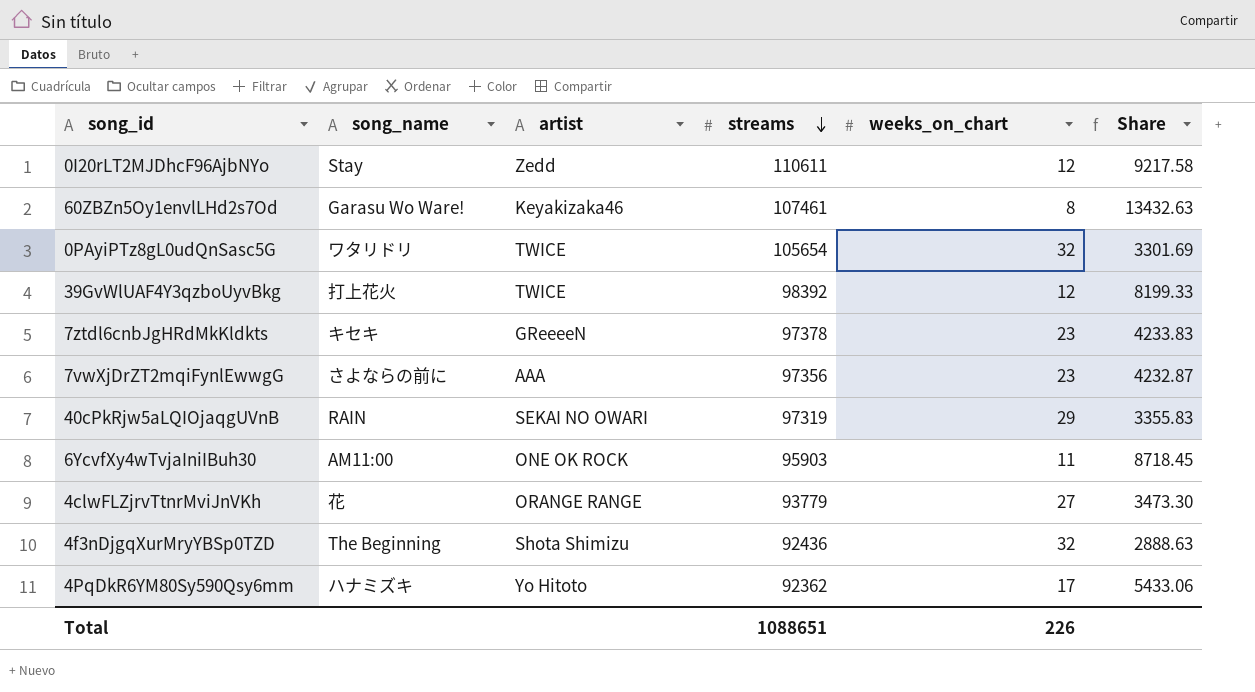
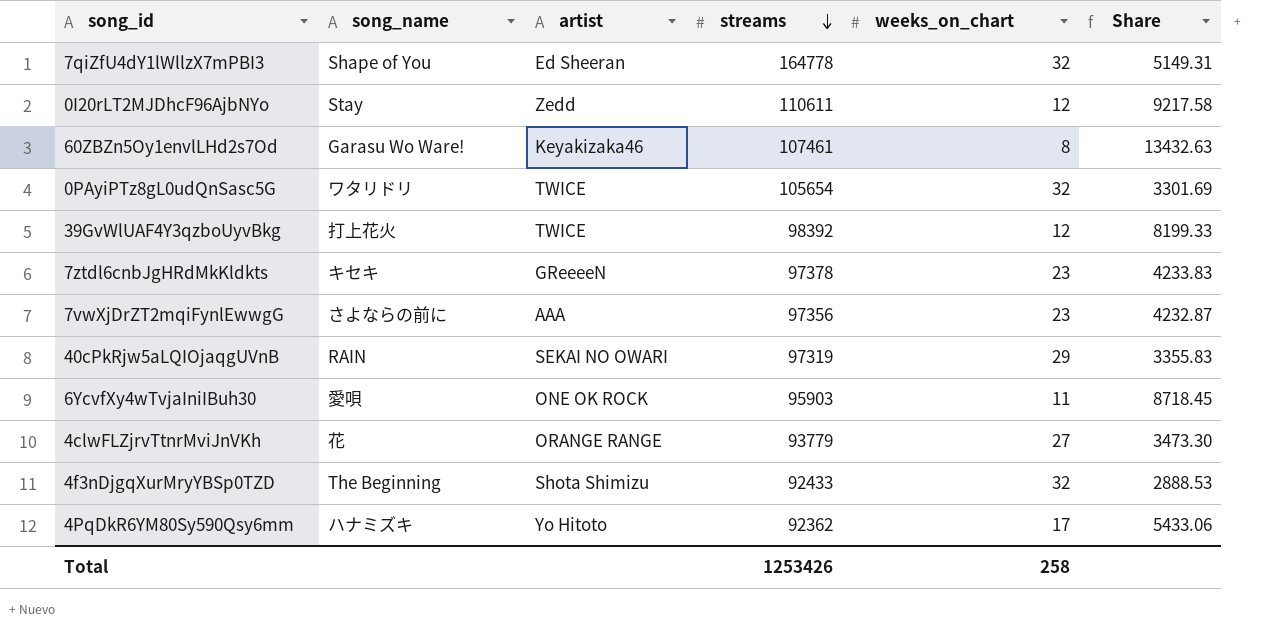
row 7qiZfU4dY1lWllzX7mPBI3: none -> Shape of You | Ed Sheeran | 164778 | 32 | 5149.31
6YcvfXy4wTvjaIniIBuh30 | song_name: AM11:00 -> 愛唄
4f3nDjgqXurMryYBSp0TZD | streams: 92436 -> 92433
4f3nDjgqXurMryYBSp0TZD | Share: 2888.63 -> 2888.53
Total | streams: 1088651 -> 1253426
Total | weeks_on_chart: 226 -> 258

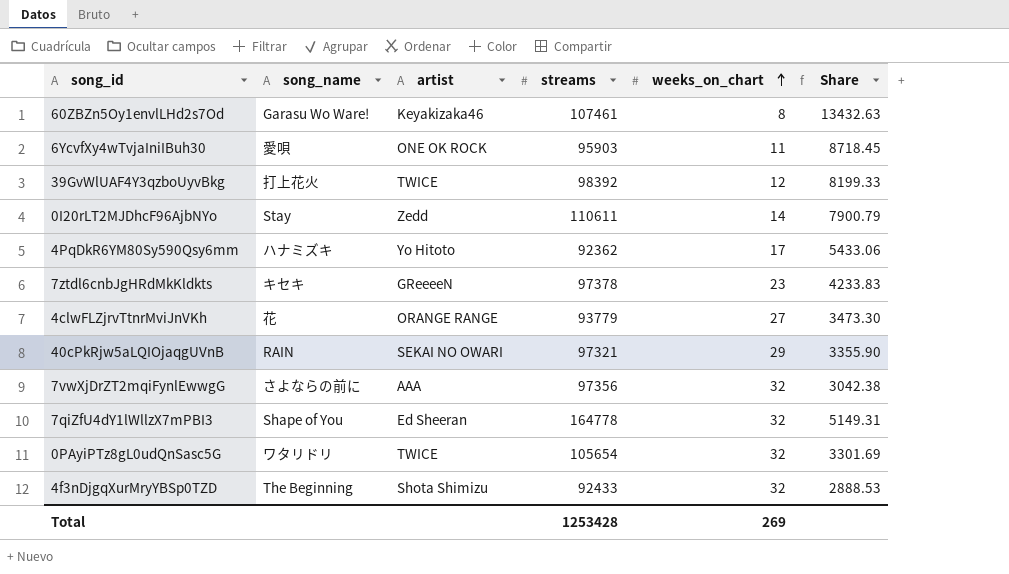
row order: streams descending -> weeks_on_chart ascending
0I20rLT2MJDhcF96AjbNYo | weeks_on_chart: 12 -> 14
0I20rLT2MJDhcF96AjbNYo | Share: 9217.58 -> 7900.79
40cPkRjw5aLQIOjaqgUVnB | streams: 97319 -> 97321
40cPkRjw5aLQIOjaqgUVnB | Share: 3355.83 -> 3355.90
7vwXjDrZT2mqiFynlEwwgG | weeks_on_chart: 23 -> 32
7vwXjDrZT2mqiFynlEwwgG | Share: 4232.87 -> 3042.38
Total | streams: 1253426 -> 1253428
Total | weeks_on_chart: 258 -> 269

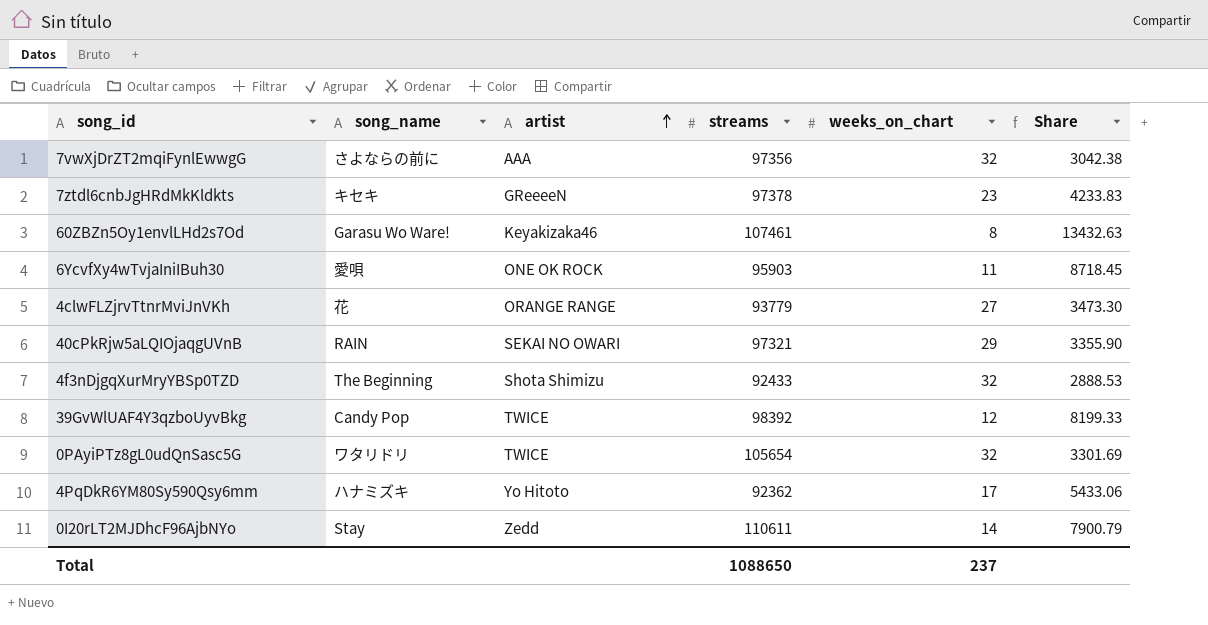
row order: weeks_on_chart ascending -> artist ascending
row 7qiZfU4dY1lWllzX7mPBI3: Shape of You | Ed Sheeran | 164778 | 32 | 5149.31 -> none
39GvWlUAF4Y3qzboUyvBkg | song_name: 打上花火 -> Candy Pop
Total | streams: 1253428 -> 1088650
Total | weeks_on_chart: 269 -> 237

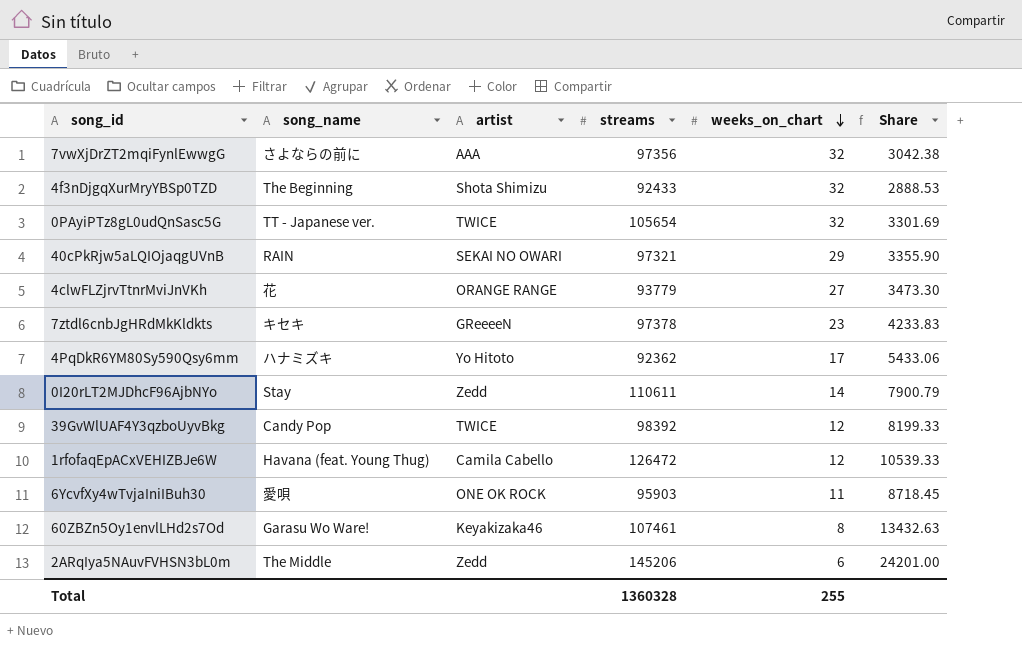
row order: artist ascending -> weeks_on_chart descending
0PAyiPTz8gL0udQnSasc5G | song_name: ワタリドリ -> TT - Japanese ver.
row 1rfofaqEpACxVEHIZBJe6W: none -> Havana (feat. Young Thug) | Camila Cabello | 126472 | 12 | 10539.33
row 2ARqIya5NAuvFVHSN3bL0m: none -> The Middle | Zedd | 145206 | 6 | 24201.00
Total | streams: 1088650 -> 1360328
Total | weeks_on_chart: 237 -> 255

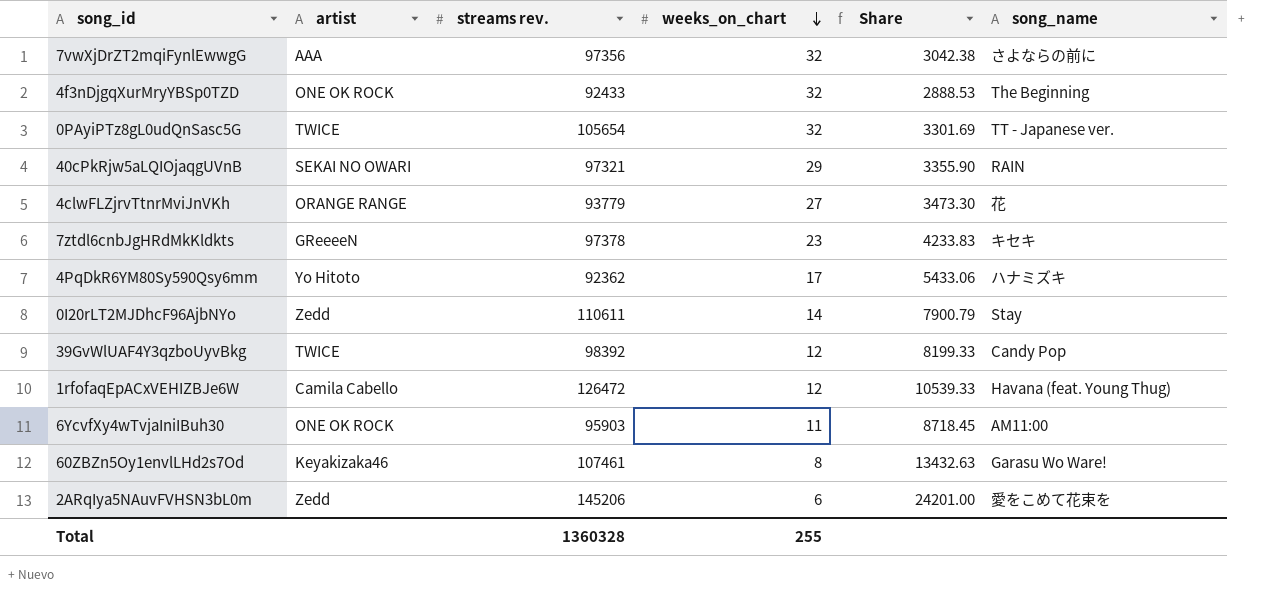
column name: streams -> streams rev.
column song_name | position: 2 -> 6
4f3nDjgqXurMryYBSp0TZD | artist: Shota Shimizu -> ONE OK ROCK
6YcvfXy4wTvjaIniIBuh30 | song_name: 愛唄 -> AM11:00
2ARqIya5NAuvFVHSN3bL0m | song_name: The Middle -> 愛をこめて花束を

